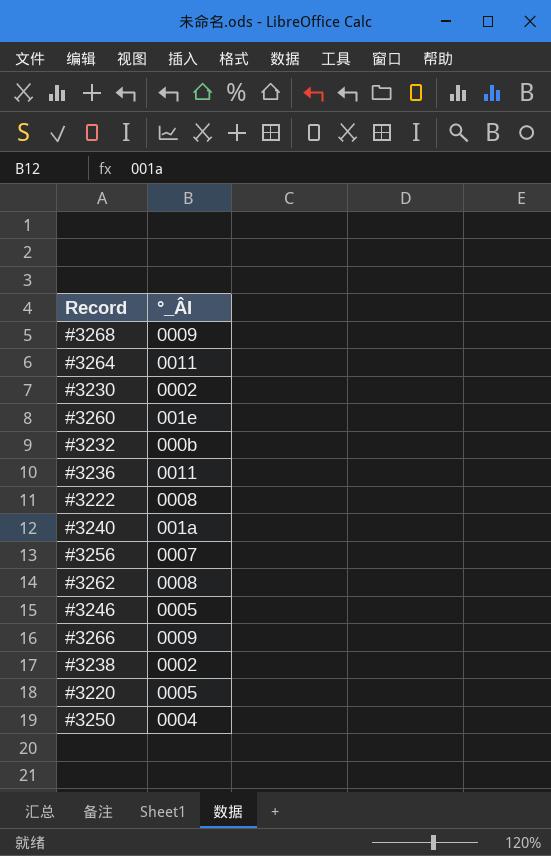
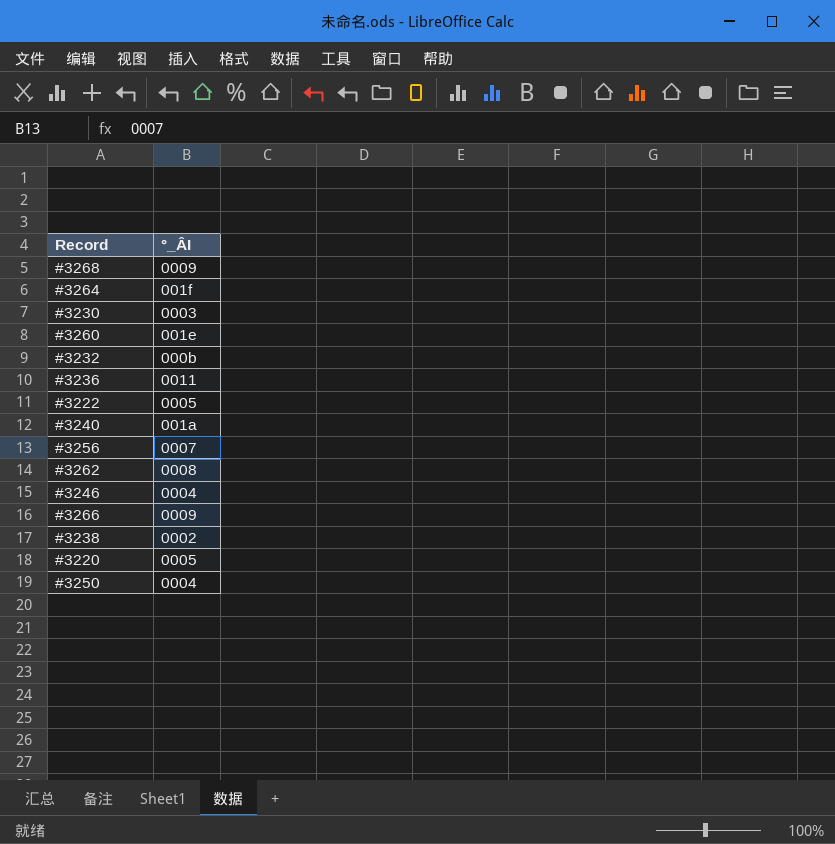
#3264 | °_ÂI: 0011 -> 001f
#3230 | °_ÂI: 0002 -> 0003
#3222 | °_ÂI: 0008 -> 0005
#3246 | °_ÂI: 0005 -> 0004

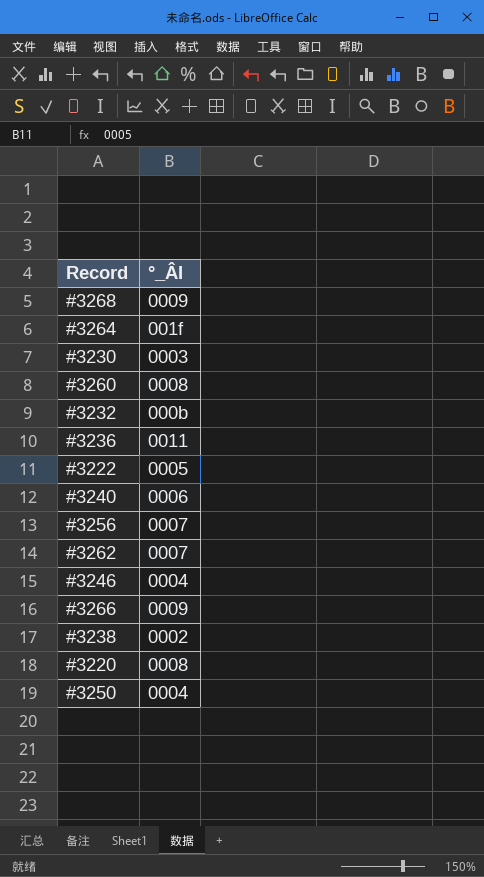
#3260 | °_ÂI: 001e -> 0008
#3240 | °_ÂI: 001a -> 0006
#3262 | °_ÂI: 0008 -> 0007
#3220 | °_ÂI: 0005 -> 0008

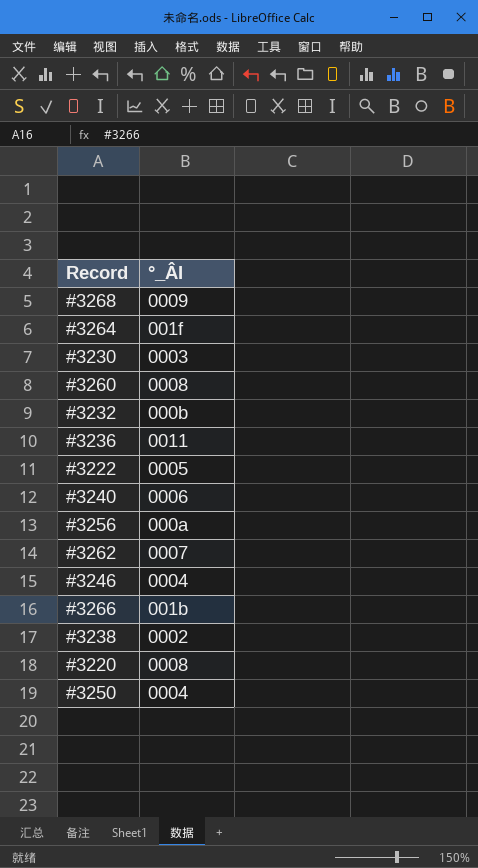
#3256 | °_ÂI: 0007 -> 000a
#3266 | °_ÂI: 0009 -> 001b

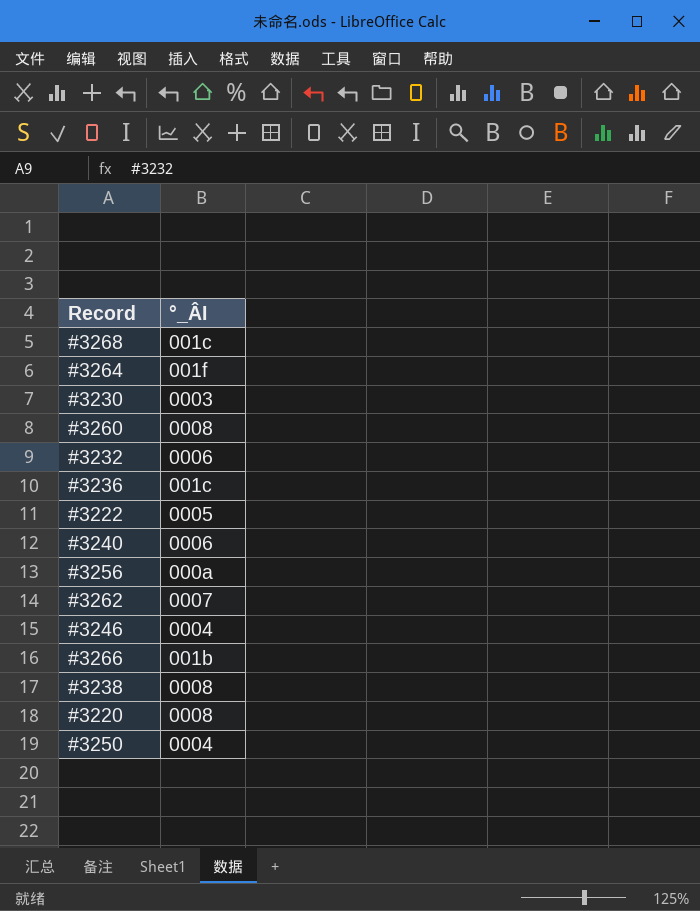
#3268 | °_ÂI: 0009 -> 001c
#3232 | °_ÂI: 000b -> 0006
#3236 | °_ÂI: 0011 -> 001c
#3238 | °_ÂI: 0002 -> 0008

